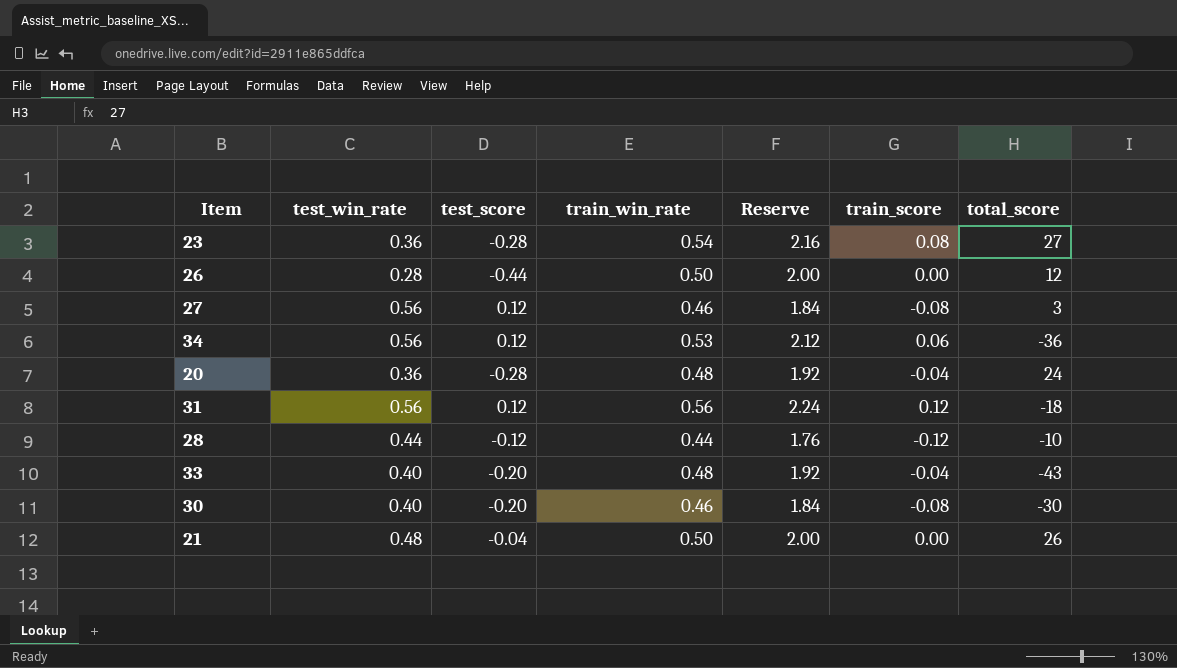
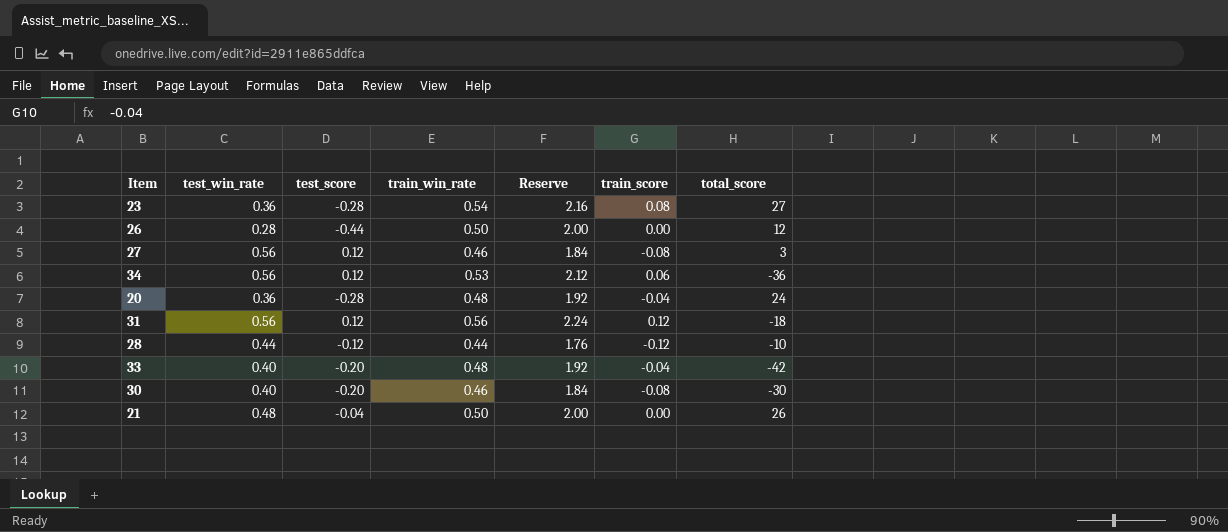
33 | total_score: -43 -> -42

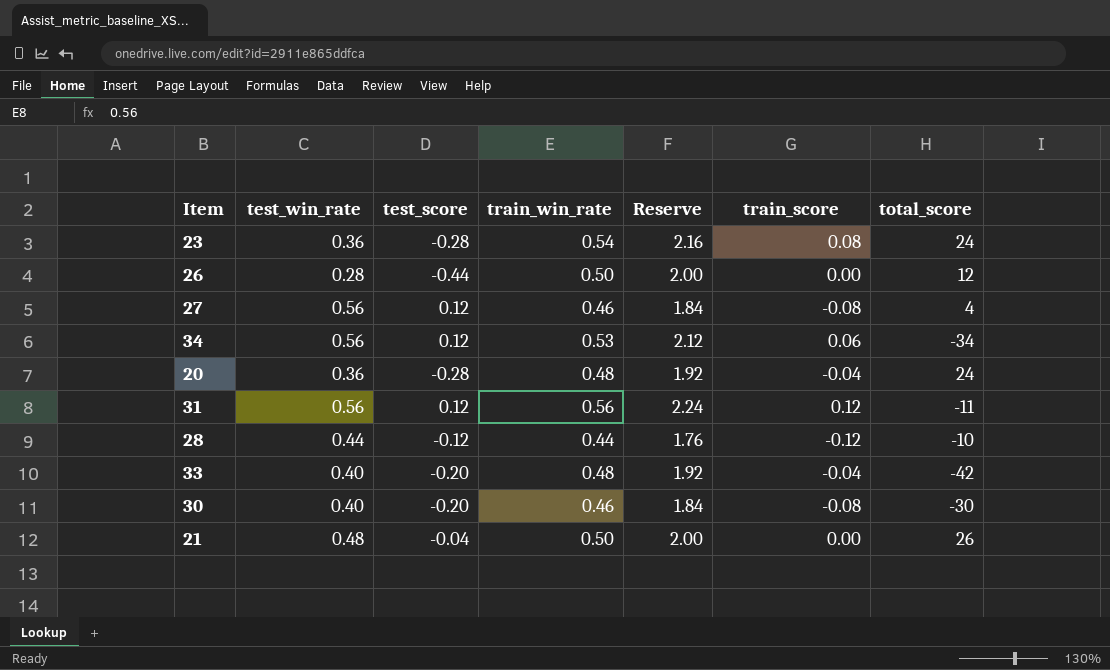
23 | total_score: 27 -> 24
27 | total_score: 3 -> 4
34 | total_score: -36 -> -34
31 | total_score: -18 -> -11

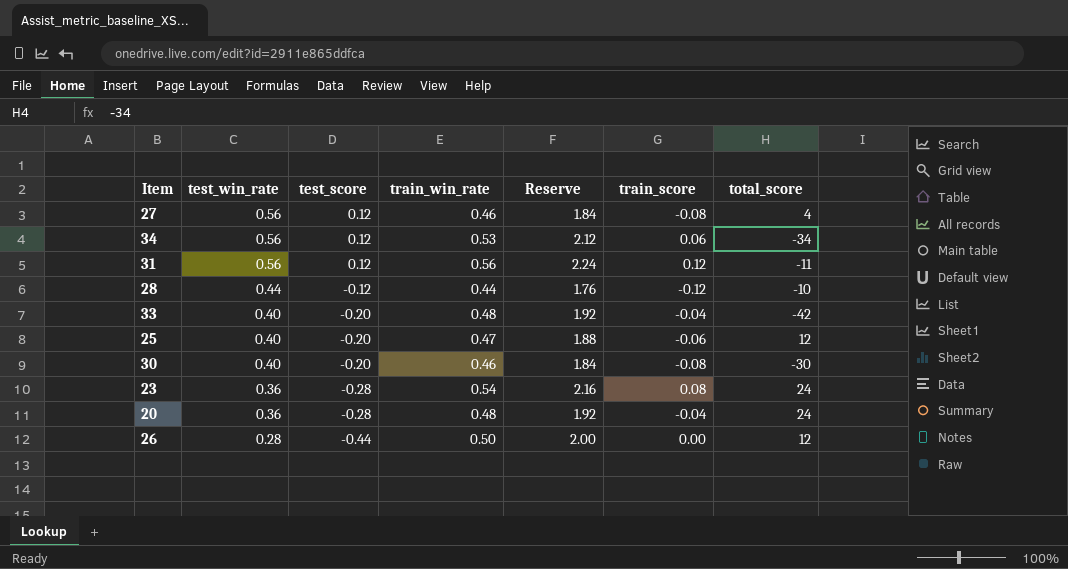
row order: none -> test_win_rate descending
row 21: 0.48 | -0.04 | 0.50 | 2.00 | 0.00 | 26 -> none
row 25: none -> 0.40 | -0.20 | 0.47 | 1.88 | -0.06 | 12

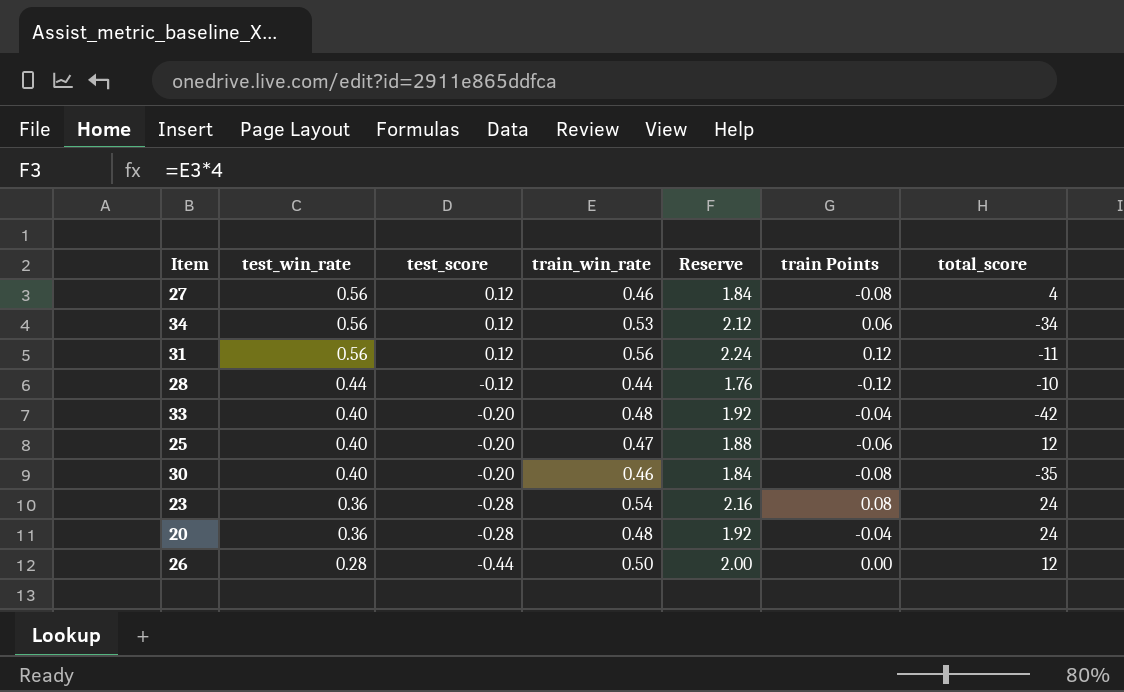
column name: train_score -> train Points
30 | total_score: -30 -> -35

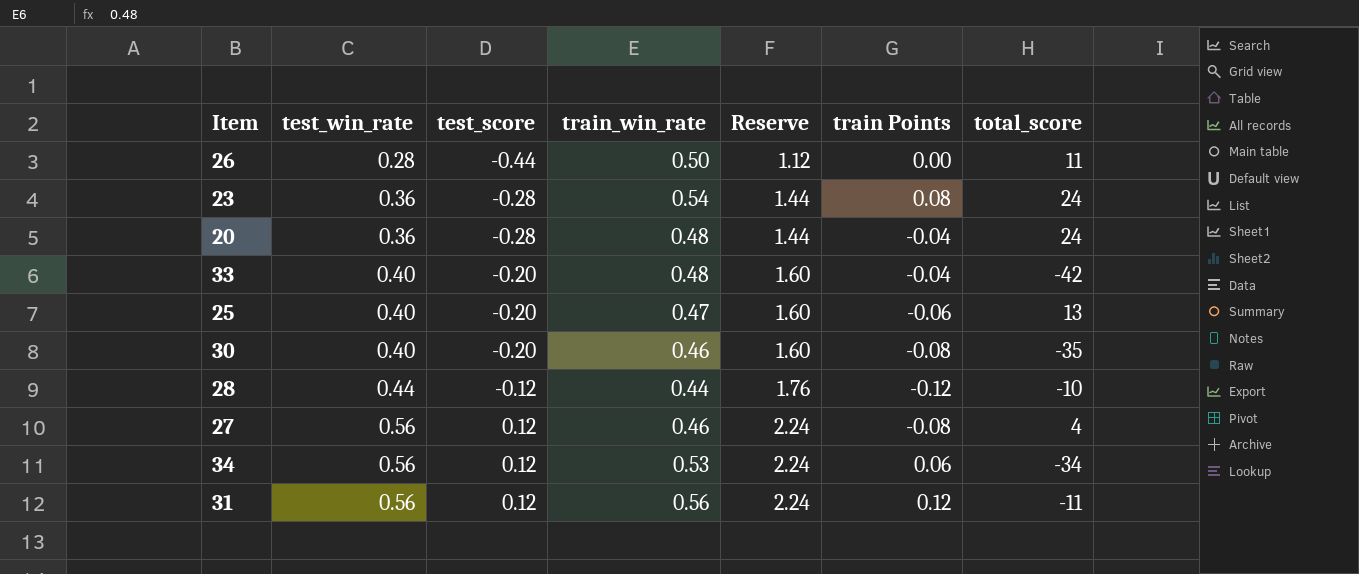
row order: test_win_rate descending -> test_win_rate ascending
column Reserve | formula: [train_win_rate] * 4 -> [test_win_rate] * 4
26 | total_score: 12 -> 11
25 | total_score: 12 -> 13

